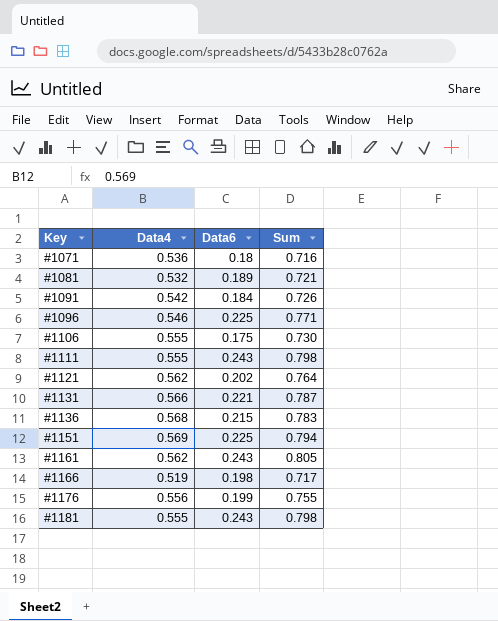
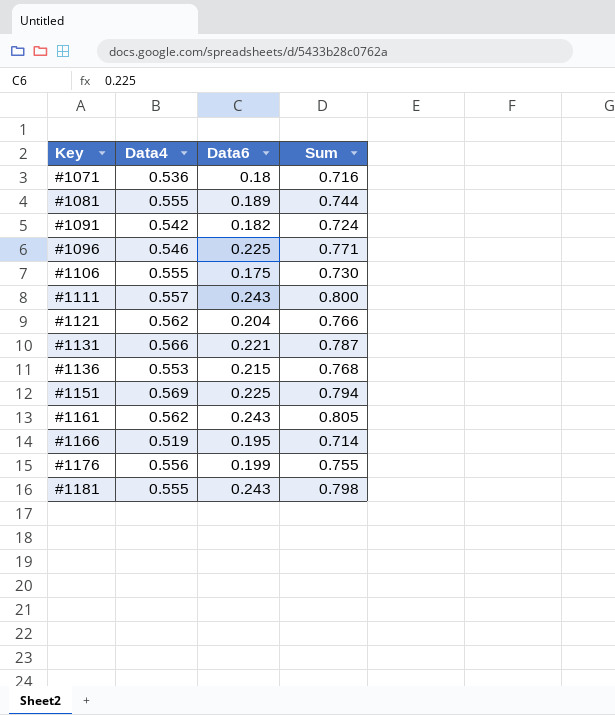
#1081 | Data4: 0.532 -> 0.555
#1081 | Sum: 0.721 -> 0.744
#1091 | Data6: 0.184 -> 0.182
#1091 | Sum: 0.726 -> 0.724
#1111 | Data4: 0.555 -> 0.557
#1111 | Sum: 0.798 -> 0.800
#1121 | Data6: 0.202 -> 0.204
#1121 | Sum: 0.764 -> 0.766
#1136 | Data4: 0.568 -> 0.553
#1136 | Sum: 0.783 -> 0.768
#1166 | Data6: 0.198 -> 0.195
#1166 | Sum: 0.717 -> 0.714

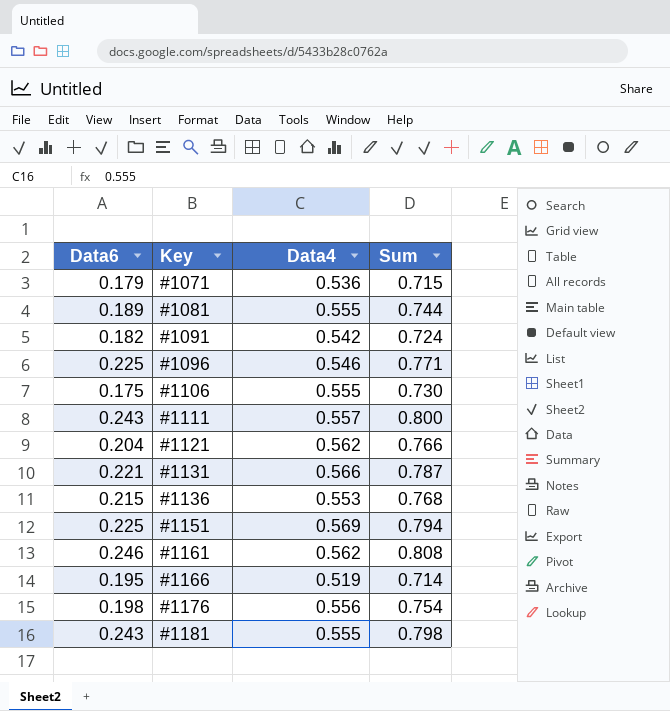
column Data6 | position: 3 -> 1
#1071 | Data6: 0.18 -> 0.179
#1071 | Sum: 0.716 -> 0.715
#1161 | Data6: 0.243 -> 0.246
#1161 | Sum: 0.805 -> 0.808
#1176 | Data6: 0.199 -> 0.198
#1176 | Sum: 0.755 -> 0.754

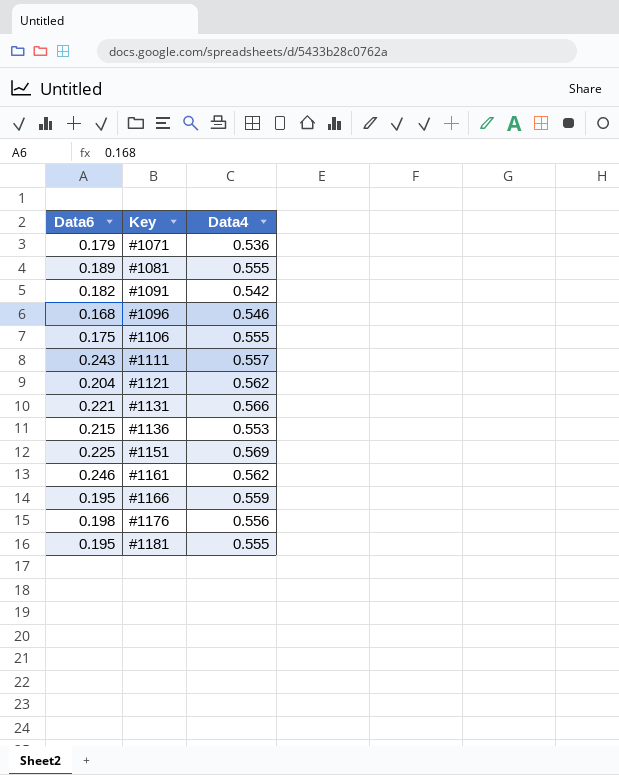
column Sum | formula: [Data6] + [Data4] -> none
#1096 | Data6: 0.225 -> 0.168
#1166 | Data4: 0.519 -> 0.559
#1181 | Data6: 0.243 -> 0.195

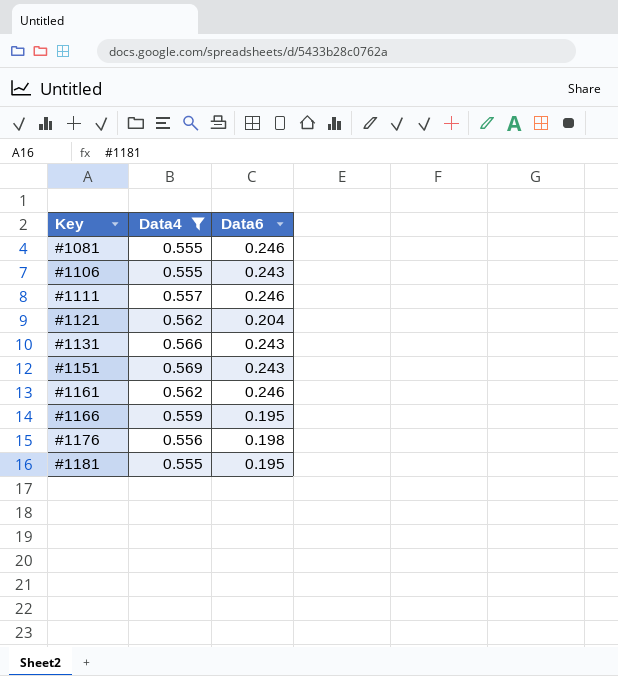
filter: none -> Data4 >= 0.555
column Data6 | position: 1 -> 3
#1081 | Data6: 0.189 -> 0.246
#1106 | Data6: 0.175 -> 0.243
#1111 | Data6: 0.243 -> 0.246
#1131 | Data6: 0.221 -> 0.243
#1151 | Data6: 0.225 -> 0.243

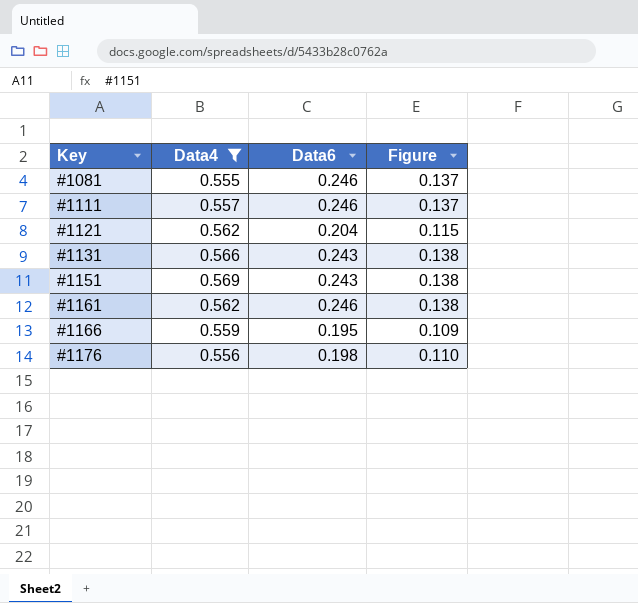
column Figure | formula: none -> [Data4] * [Data6]
row #1106: 0.555 | 0.243 -> none
row #1181: 0.555 | 0.195 -> none

